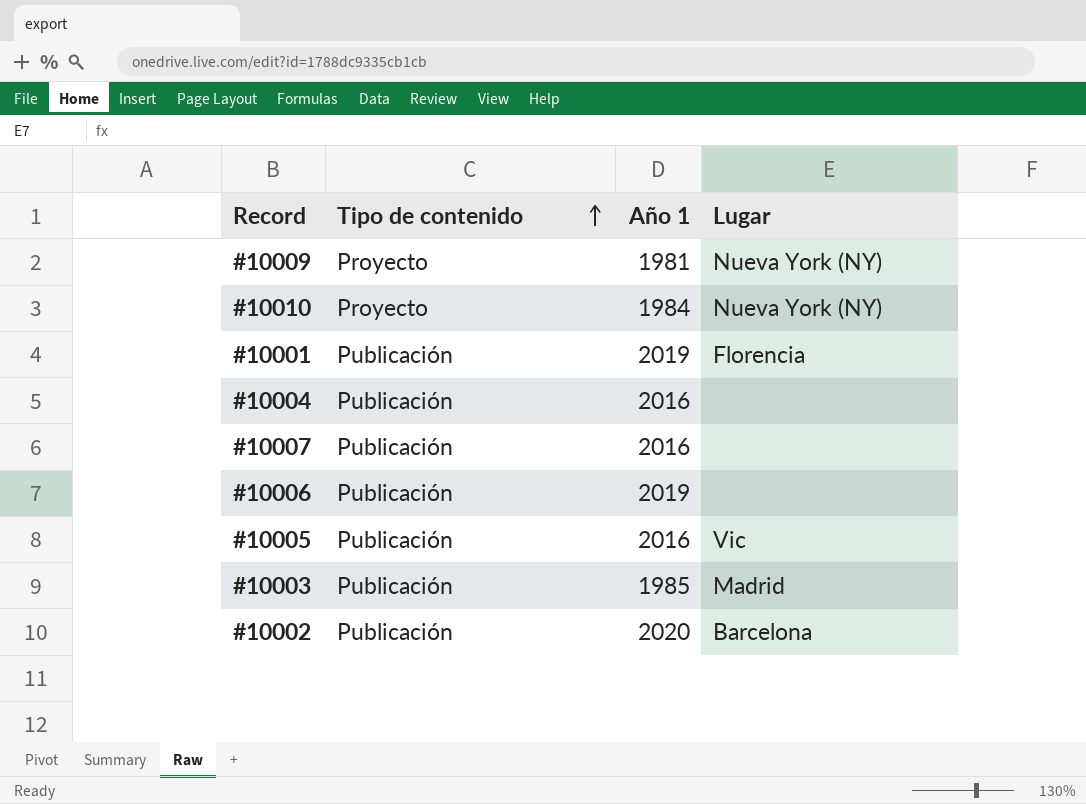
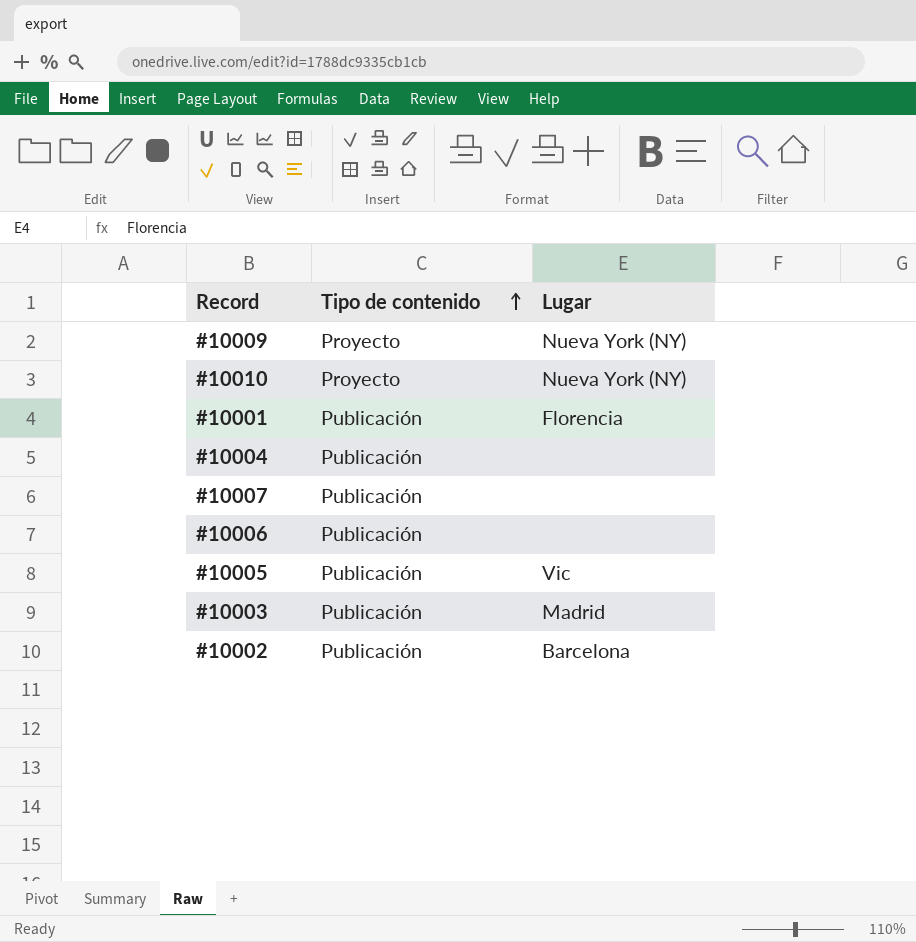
column Año 1 | position: 3 -> none

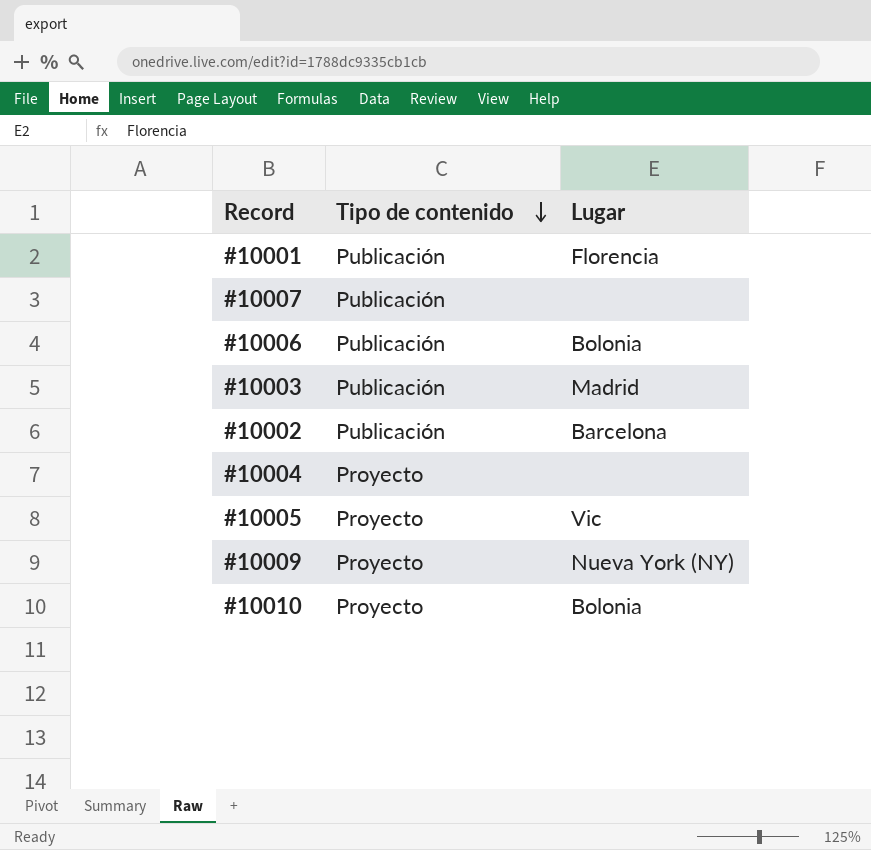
row order: Tipo de contenido ascending -> Tipo de contenido descending
#10006 | Lugar: none -> Bolonia
#10004 | Tipo de contenido: Publicación -> Proyecto
#10005 | Tipo de contenido: Publicación -> Proyecto
#10010 | Lugar: Nueva York (NY) -> Bolonia

